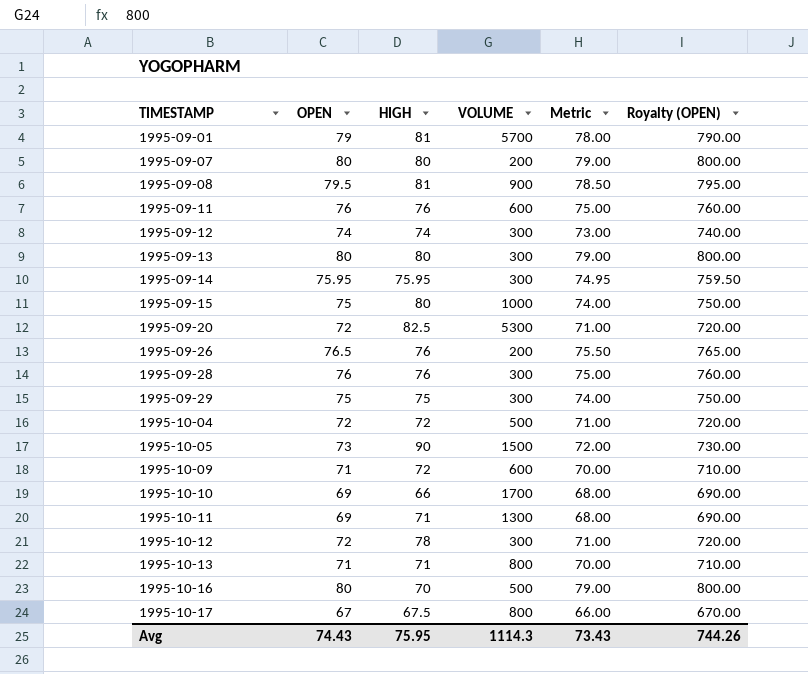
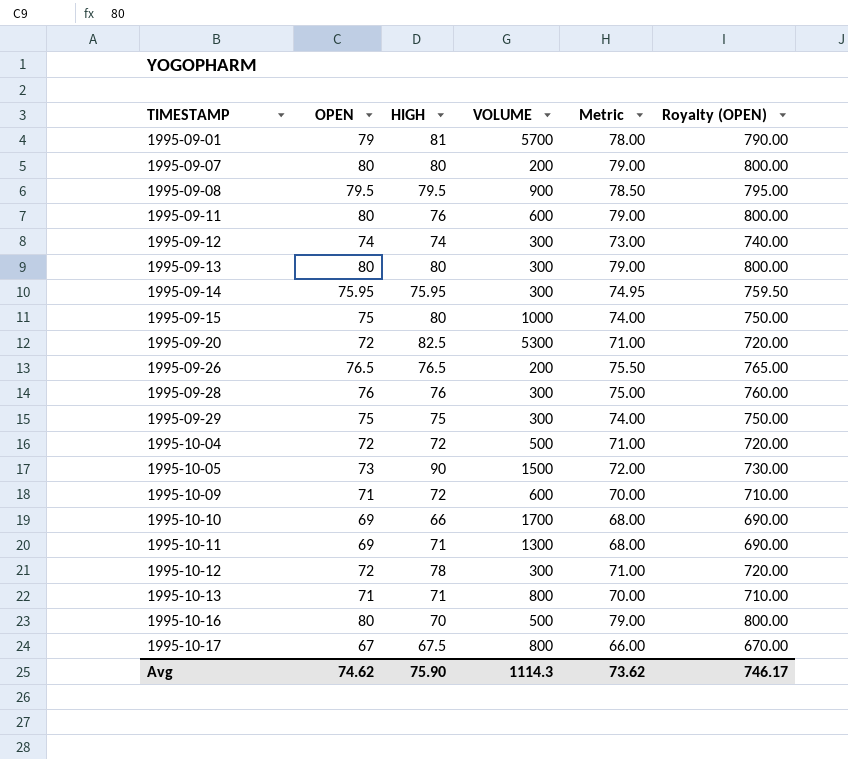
1995-09-08 | HIGH: 81 -> 79.5
1995-09-11 | OPEN: 76 -> 80
1995-09-11 | Metric: 75.00 -> 79.00
1995-09-11 | Royalty (OPEN): 760.00 -> 800.00
1995-09-26 | HIGH: 76 -> 76.5
Avg | OPEN: 74.43 -> 74.62
Avg | HIGH: 75.95 -> 75.90
Avg | Metric: 73.43 -> 73.62
Avg | Royalty (OPEN): 744.26 -> 746.17

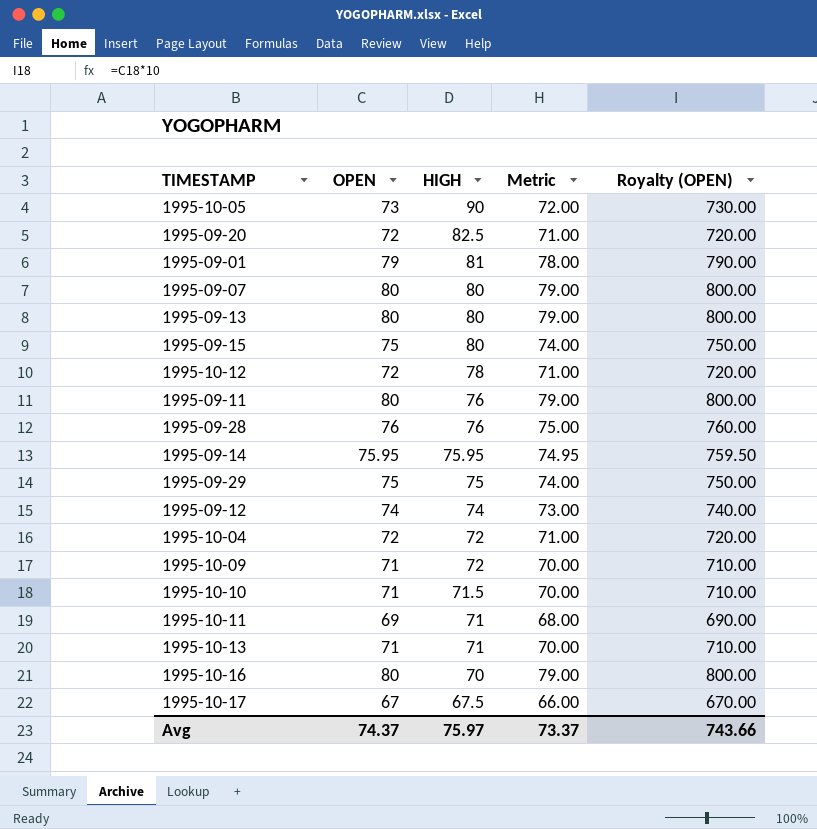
row order: TIMESTAMP ascending -> HIGH descending
column VOLUME | position: 4 -> none
row 1995-09-08: 79.5 | 79.5 | 900 | 78.50 | 795.00 -> none
row 1995-09-26: 76.5 | 76.5 | 200 | 75.50 | 765.00 -> none
1995-10-10 | OPEN: 69 -> 71
1995-10-10 | HIGH: 66 -> 71.5
1995-10-10 | Metric: 68.00 -> 70.00
1995-10-10 | Royalty (OPEN): 690.00 -> 710.00
Avg | OPEN: 74.62 -> 74.37
Avg | HIGH: 75.90 -> 75.97
Avg | Metric: 73.62 -> 73.37
Avg | Royalty (OPEN): 746.17 -> 743.66

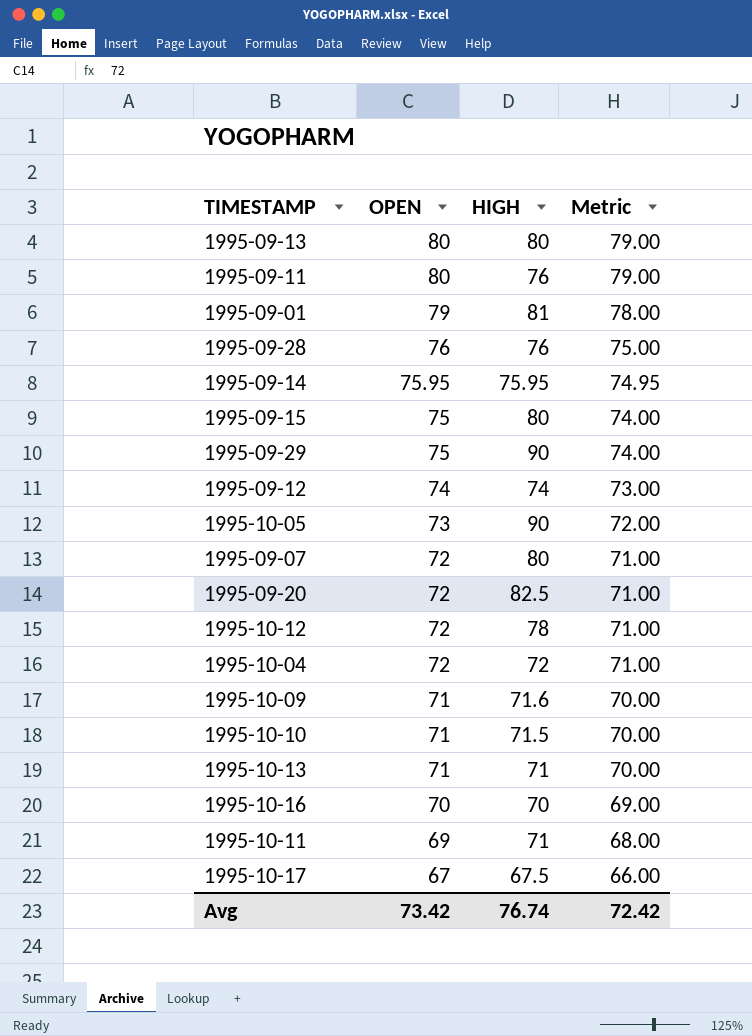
row order: HIGH descending -> OPEN descending
column Royalty (OPEN) | formula: [OPEN] * 10 -> none
1995-09-29 | HIGH: 75 -> 90
1995-09-07 | OPEN: 80 -> 72
1995-09-07 | Metric: 79.00 -> 71.00
1995-10-09 | HIGH: 72 -> 71.6
1995-10-16 | OPEN: 80 -> 70
1995-10-16 | Metric: 79.00 -> 69.00
Avg | OPEN: 74.37 -> 73.42
Avg | HIGH: 75.97 -> 76.74
Avg | Metric: 73.37 -> 72.42

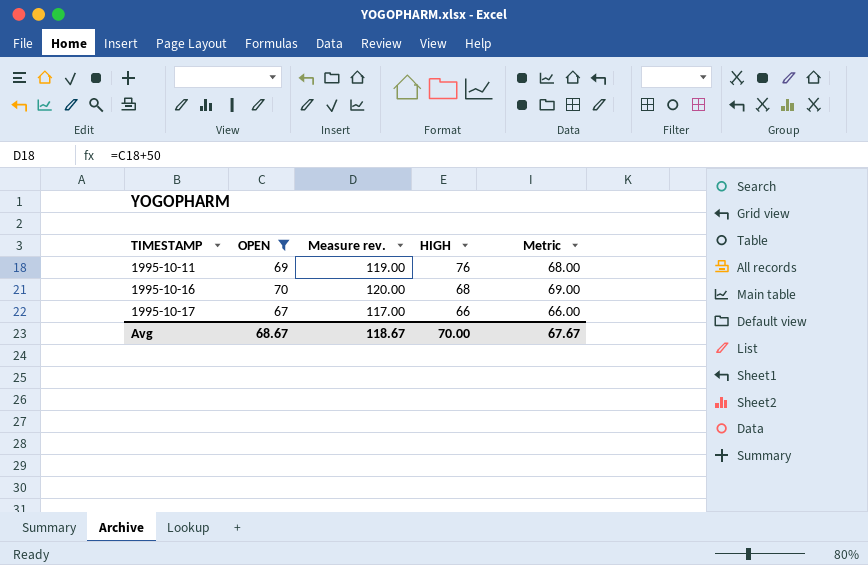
filter: none -> OPEN <= 70
row order: OPEN descending -> TIMESTAMP ascending
column Measure rev. | formula: none -> [OPEN] + 50
1995-10-11 | HIGH: 71 -> 76
1995-10-16 | HIGH: 70 -> 68
1995-10-17 | HIGH: 67.5 -> 66
Avg | OPEN: 73.42 -> 68.67
Avg | HIGH: 76.74 -> 70.00
Avg | Metric: 72.42 -> 67.67

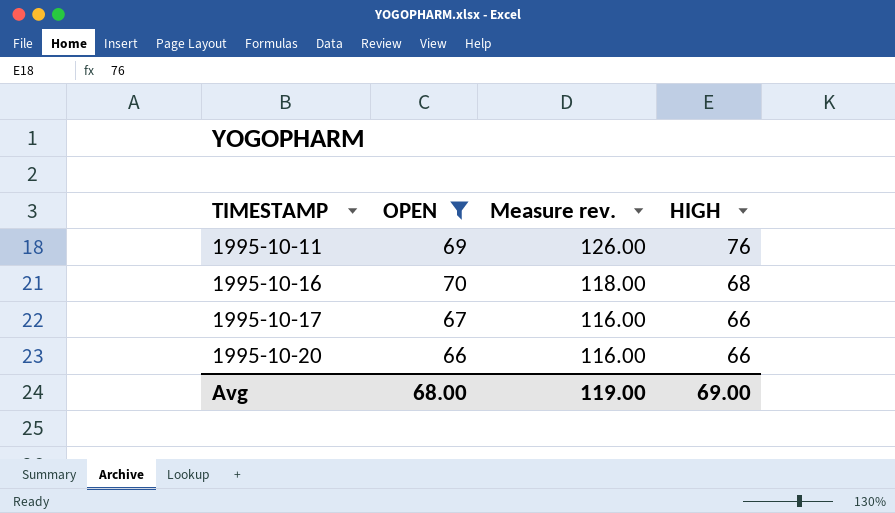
column Metric | formula: [OPEN] - 1 -> none
column Measure rev. | formula: [OPEN] + 50 -> [HIGH] + 50
row 1995-10-20: none -> 66 | 116.00 | 66
Avg | OPEN: 68.67 -> 68.00
Avg | Measure rev.: 118.67 -> 119.00
Avg | HIGH: 70.00 -> 69.00

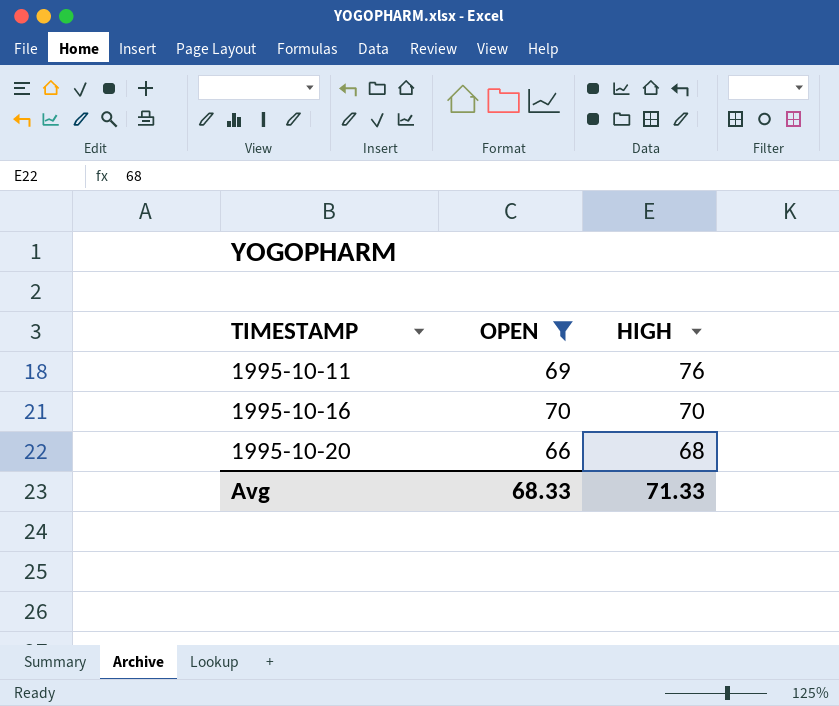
column Measure rev. | formula: [HIGH] + 50 -> none
row 1995-10-17: 67 | 116.00 | 66 -> none
1995-10-16 | HIGH: 68 -> 70
1995-10-20 | HIGH: 66 -> 68
Avg | OPEN: 68.00 -> 68.33
Avg | HIGH: 69.00 -> 71.33

